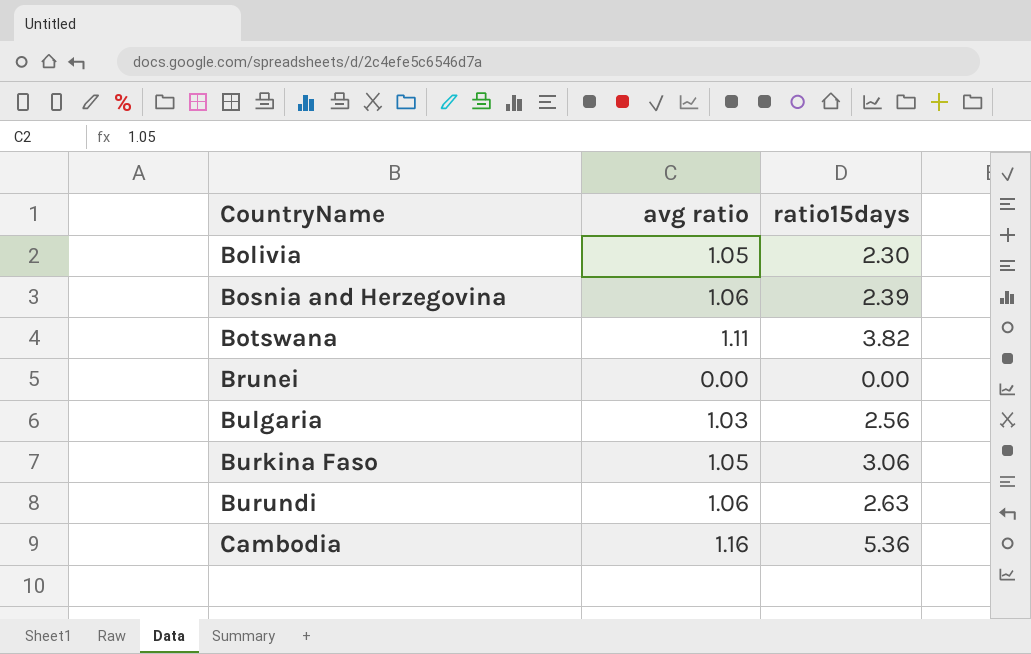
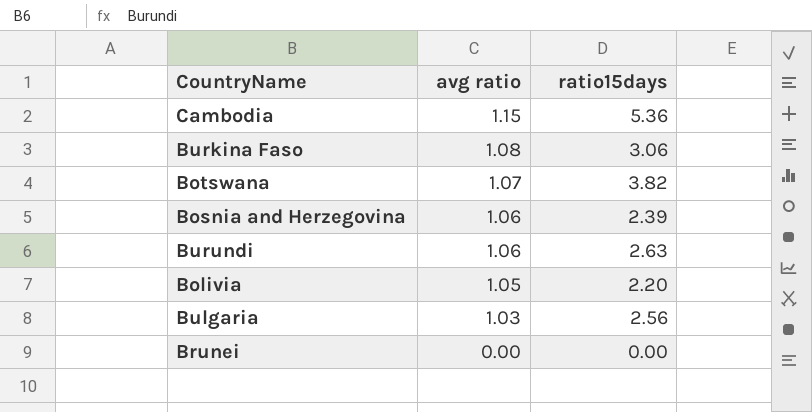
row order: CountryName ascending -> avg ratio descending
Cambodia | avg ratio: 1.16 -> 1.15
Burkina Faso | avg ratio: 1.05 -> 1.08
Botswana | avg ratio: 1.11 -> 1.07
Bolivia | ratio15days: 2.30 -> 2.20

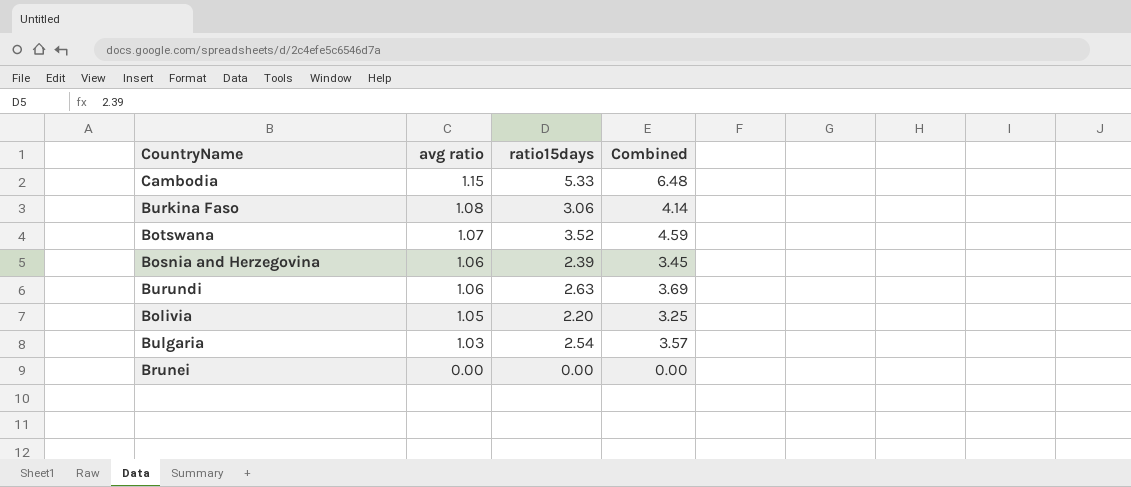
column Combined | formula: none -> [avg ratio] + [ratio15days]
Cambodia | ratio15days: 5.36 -> 5.33
Botswana | ratio15days: 3.82 -> 3.52
Bulgaria | ratio15days: 2.56 -> 2.54

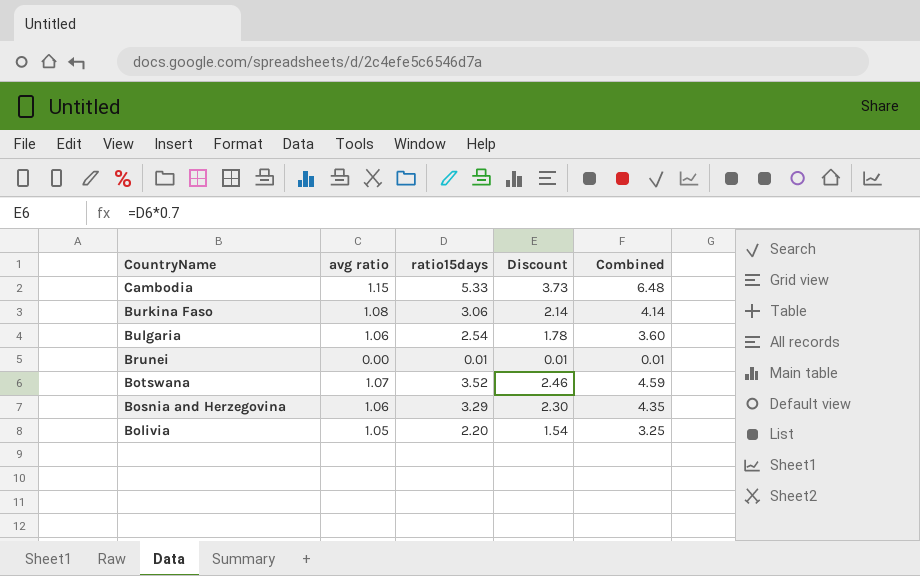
row order: avg ratio descending -> CountryName descending
column Discount | formula: none -> [ratio15days] * 0.7
row Burundi: 1.06 | 2.63 | 3.69 -> none
Bulgaria | avg ratio: 1.03 -> 1.06
Bulgaria | Combined: 3.57 -> 3.60
Brunei | ratio15days: 0.00 -> 0.01
Brunei | Combined: 0.00 -> 0.01
Bosnia and Herzegovina | ratio15days: 2.39 -> 3.29
Bosnia and Herzegovina | Combined: 3.45 -> 4.35

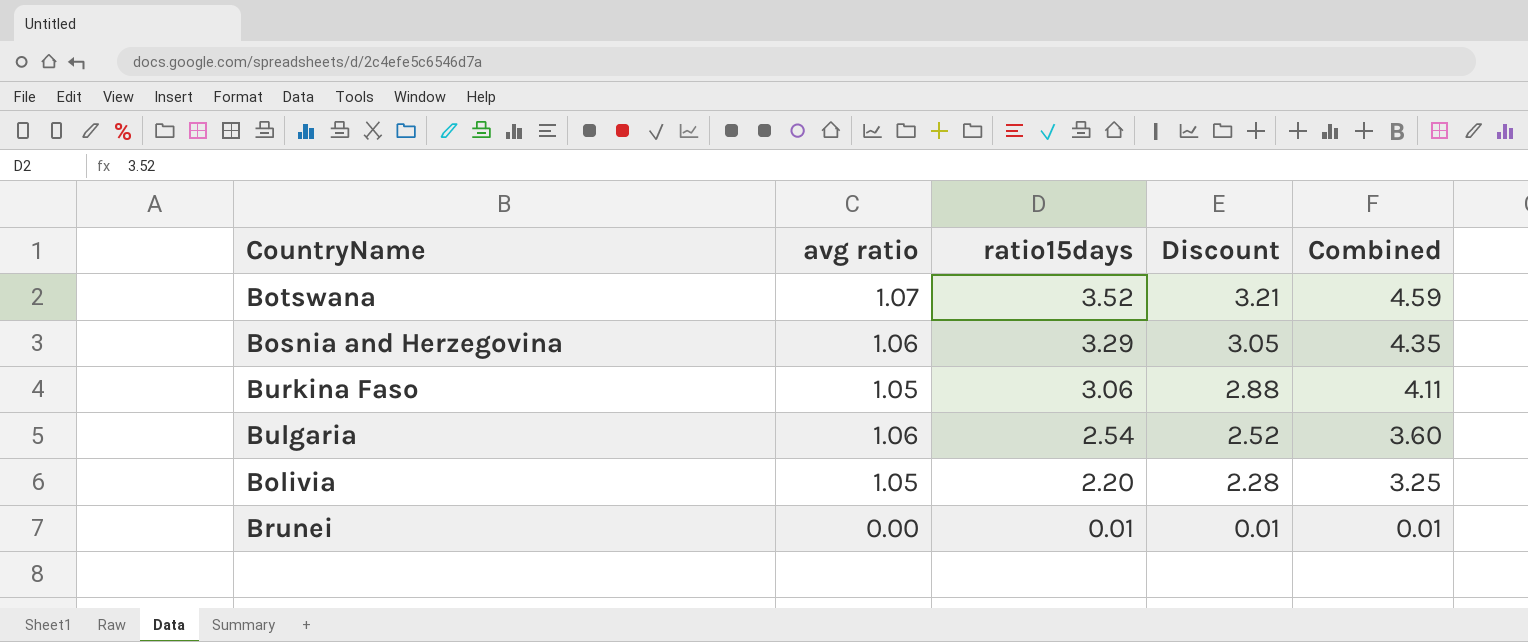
row order: CountryName descending -> ratio15days descending
column Discount | formula: [ratio15days] * 0.7 -> [Combined] * 0.7
row Cambodia: 1.15 | 5.33 | 3.73 | 6.48 -> none
Burkina Faso | avg ratio: 1.08 -> 1.05
Burkina Faso | Combined: 4.14 -> 4.11

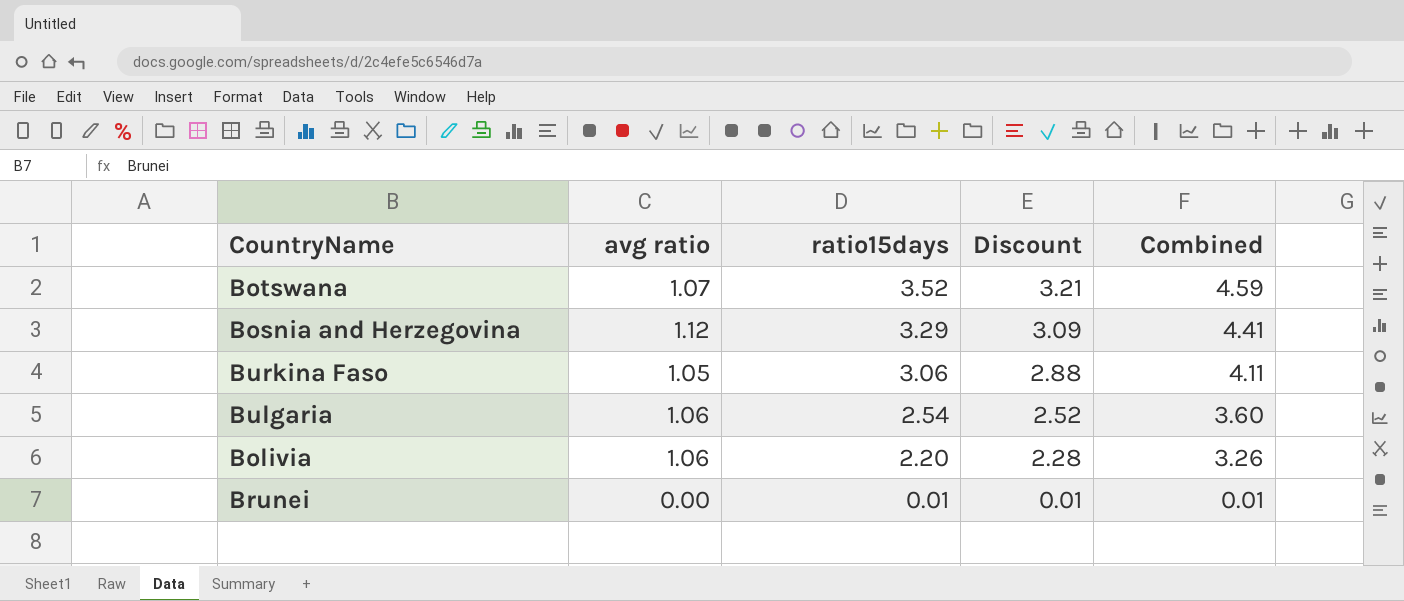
Bosnia and Herzegovina | avg ratio: 1.06 -> 1.12
Bosnia and Herzegovina | Discount: 3.05 -> 3.09
Bosnia and Herzegovina | Combined: 4.35 -> 4.41
Bolivia | avg ratio: 1.05 -> 1.06
Bolivia | Combined: 3.25 -> 3.26

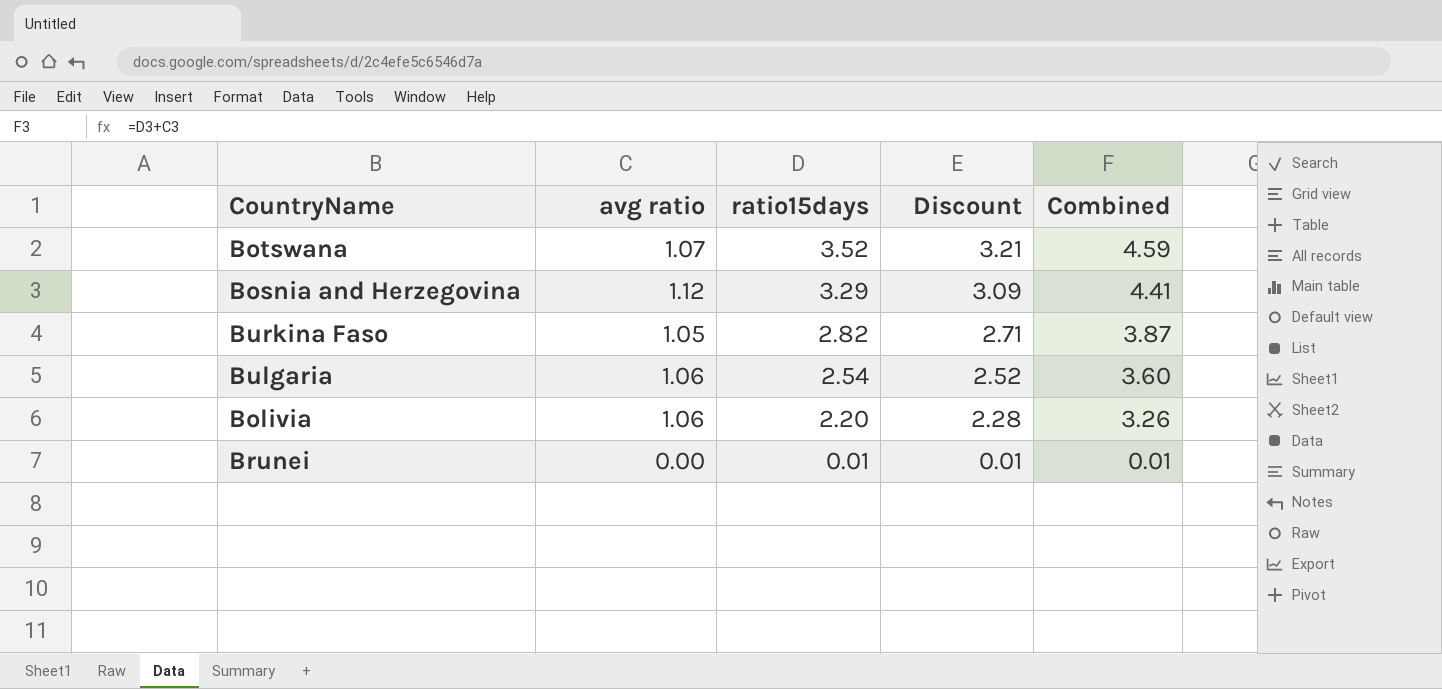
Burkina Faso | ratio15days: 3.06 -> 2.82
Burkina Faso | Discount: 2.88 -> 2.71
Burkina Faso | Combined: 4.11 -> 3.87

